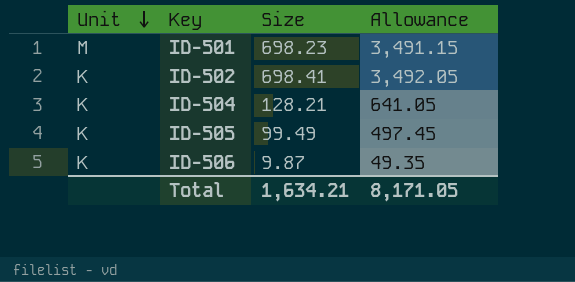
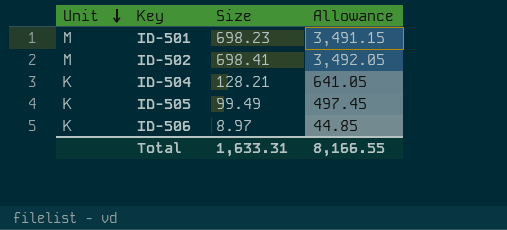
ID-502 | Unit: K -> M
ID-506 | Size: 9.87 -> 8.97
ID-506 | Allowance: 49.35 -> 44.85
Total | Size: 1,634.21 -> 1,633.31
Total | Allowance: 8,171.05 -> 8,166.55

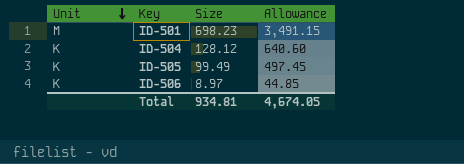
row ID-502: M | 698.41 | 3,492.05 -> none
ID-504 | Size: 128.21 -> 128.12
ID-504 | Allowance: 641.05 -> 640.60
Total | Size: 1,633.31 -> 934.81
Total | Allowance: 8,166.55 -> 4,674.05

